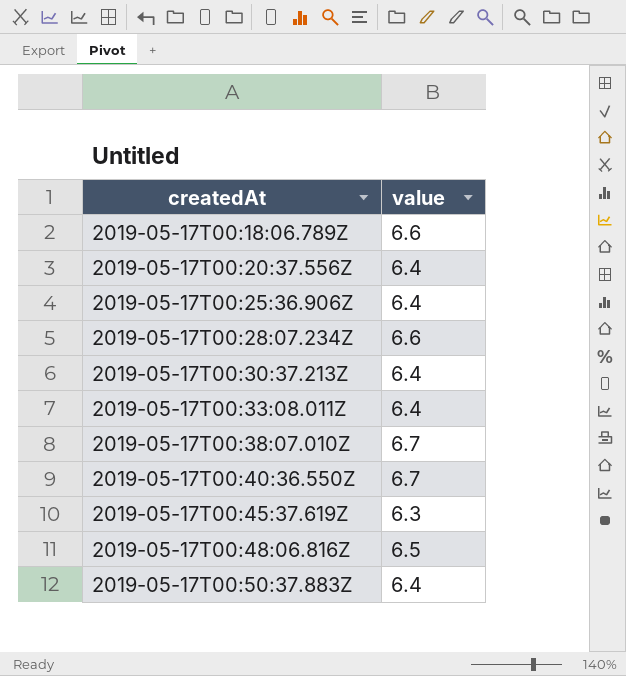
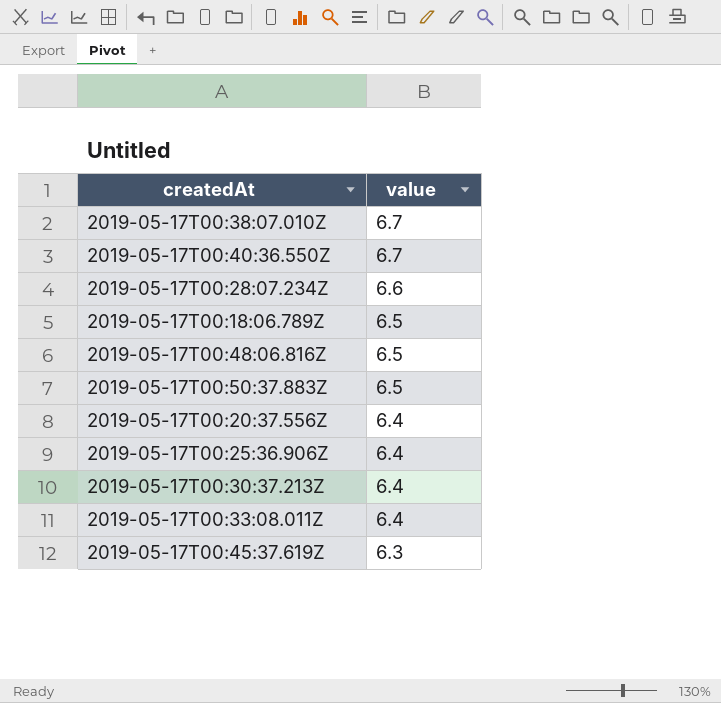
row order: createdAt ascending -> value descending
2019-05-17T00:18:06.789Z | value: 6.6 -> 6.5
2019-05-17T00:50:37.883Z | value: 6.4 -> 6.5

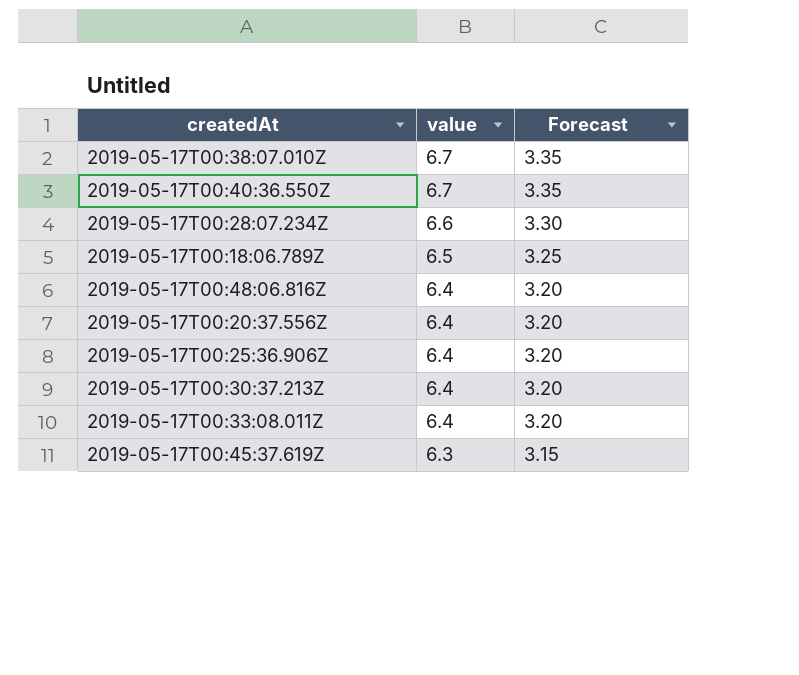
column Forecast | formula: none -> [value] * 0.5
row 2019-05-17T00:50:37.883Z: 6.5 -> none
2019-05-17T00:48:06.816Z | value: 6.5 -> 6.4

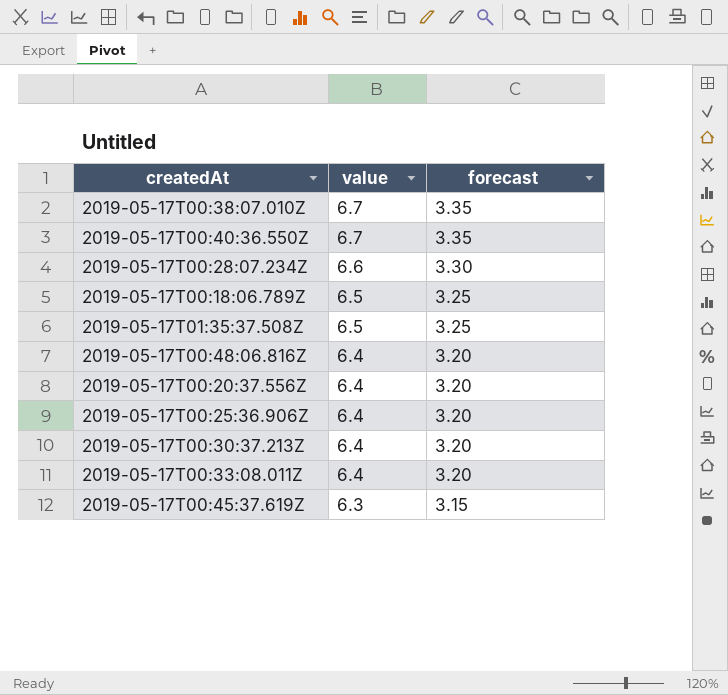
column name: Forecast -> forecast
row 2019-05-17T01:35:37.508Z: none -> 6.5 | 3.25

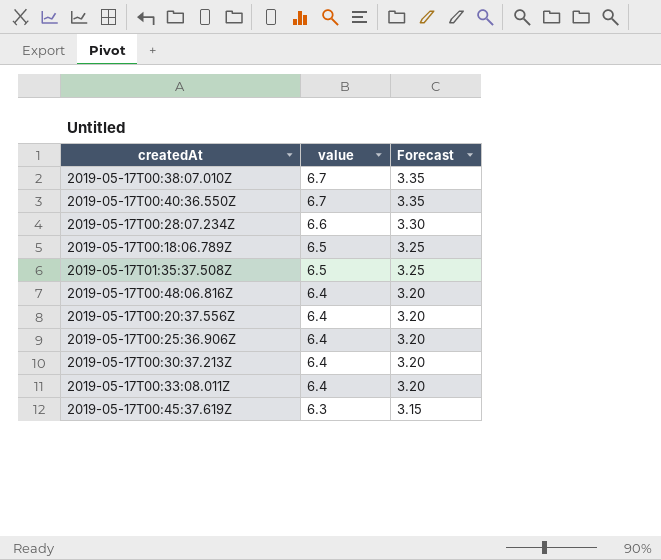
column name: forecast -> Forecast

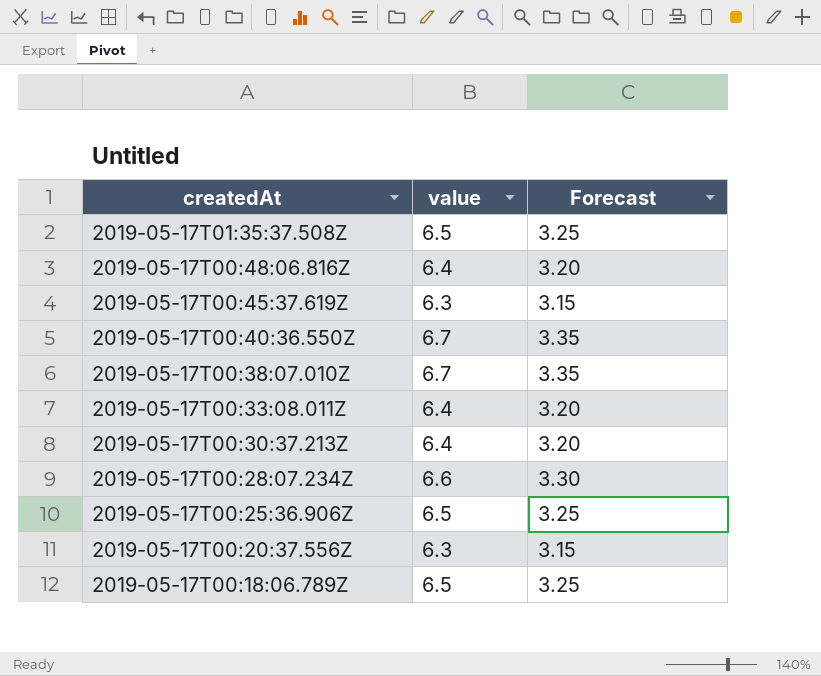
row order: value descending -> createdAt descending
2019-05-17T00:25:36.906Z | value: 6.4 -> 6.5
2019-05-17T00:25:36.906Z | Forecast: 3.20 -> 3.25
2019-05-17T00:20:37.556Z | value: 6.4 -> 6.3
2019-05-17T00:20:37.556Z | Forecast: 3.20 -> 3.15

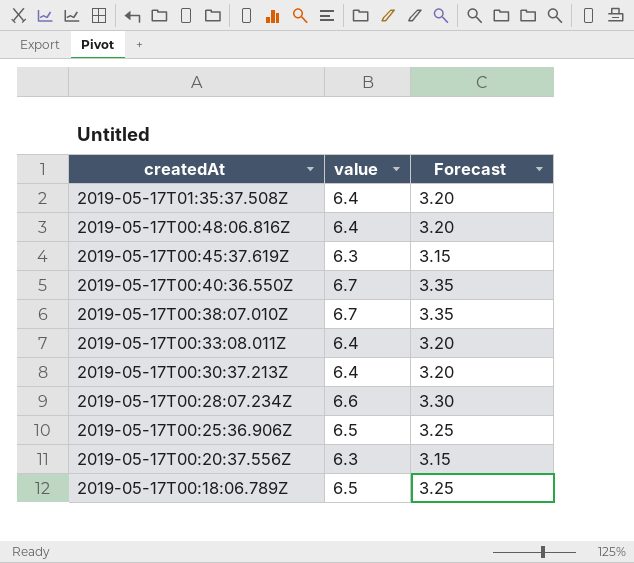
2019-05-17T01:35:37.508Z | value: 6.5 -> 6.4
2019-05-17T01:35:37.508Z | Forecast: 3.25 -> 3.20

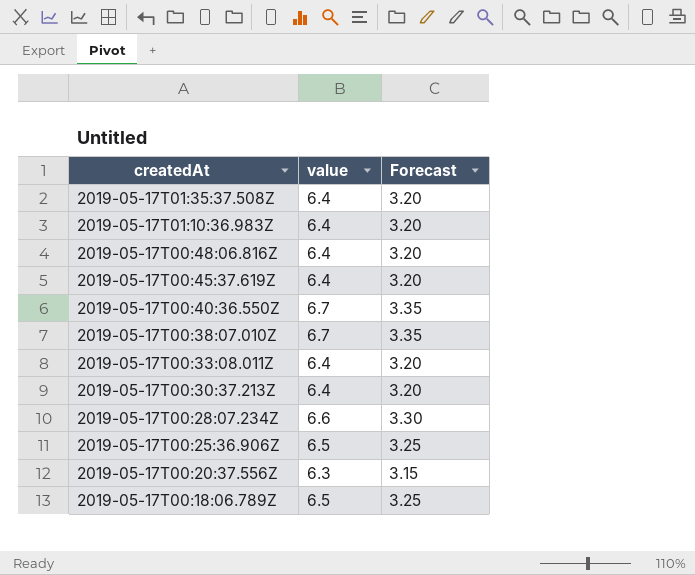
row 2019-05-17T01:10:36.983Z: none -> 6.4 | 3.20
2019-05-17T00:45:37.619Z | value: 6.3 -> 6.4
2019-05-17T00:45:37.619Z | Forecast: 3.15 -> 3.20

